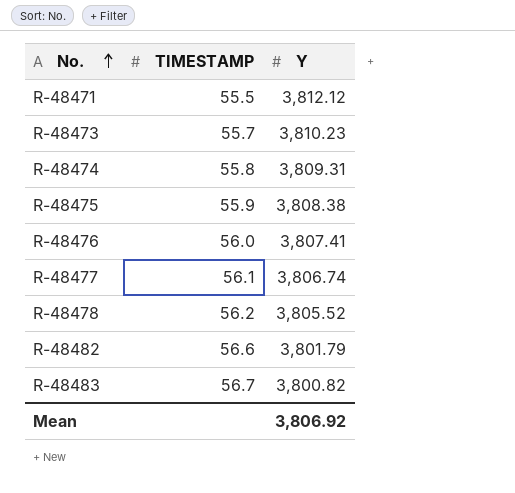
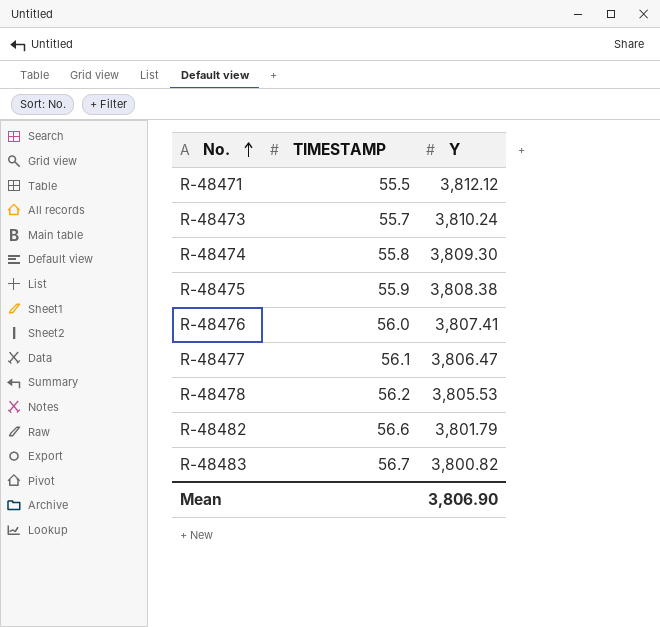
R-48473 | Y: 3,810.23 -> 3,810.24
R-48474 | Y: 3,809.31 -> 3,809.30
R-48477 | Y: 3,806.74 -> 3,806.47
R-48478 | Y: 3,805.52 -> 3,805.53
Mean | Y: 3,806.92 -> 3,806.90

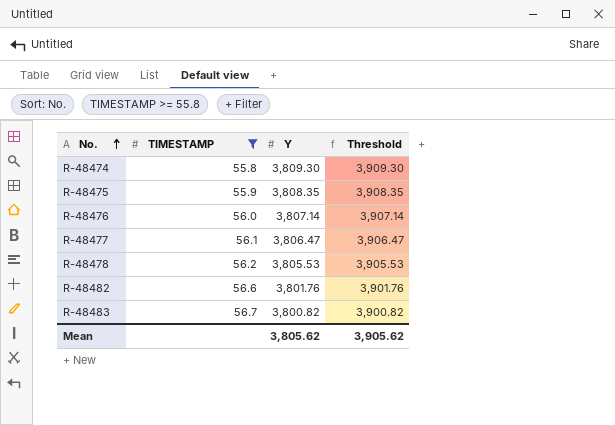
filter: none -> TIMESTAMP >= 55.8
column Threshold | formula: none -> [Y] + 100
R-48475 | Y: 3,808.38 -> 3,808.35
R-48476 | Y: 3,807.41 -> 3,807.14
R-48482 | Y: 3,801.79 -> 3,801.76
Mean | Y: 3,806.90 -> 3,805.62

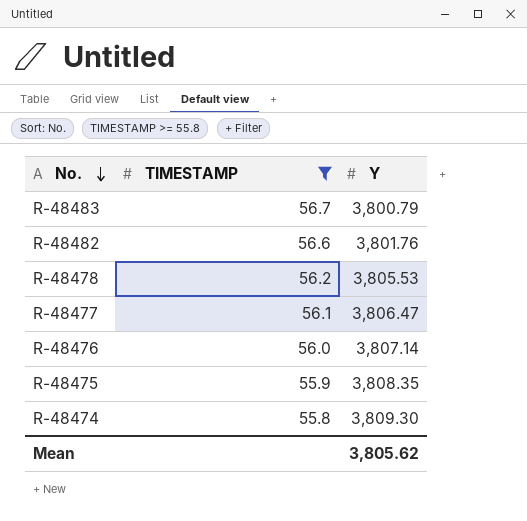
row order: No. ascending -> No. descending
column Threshold | formula: [Y] + 100 -> none
R-48483 | Y: 3,800.82 -> 3,800.79

